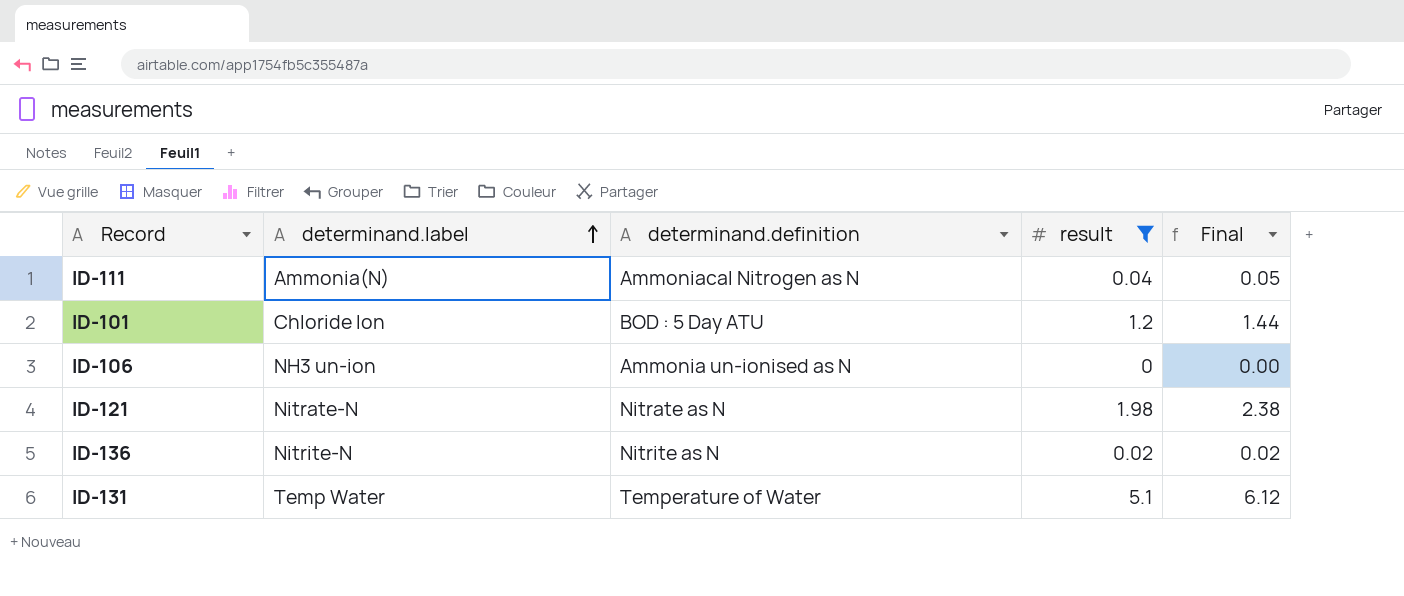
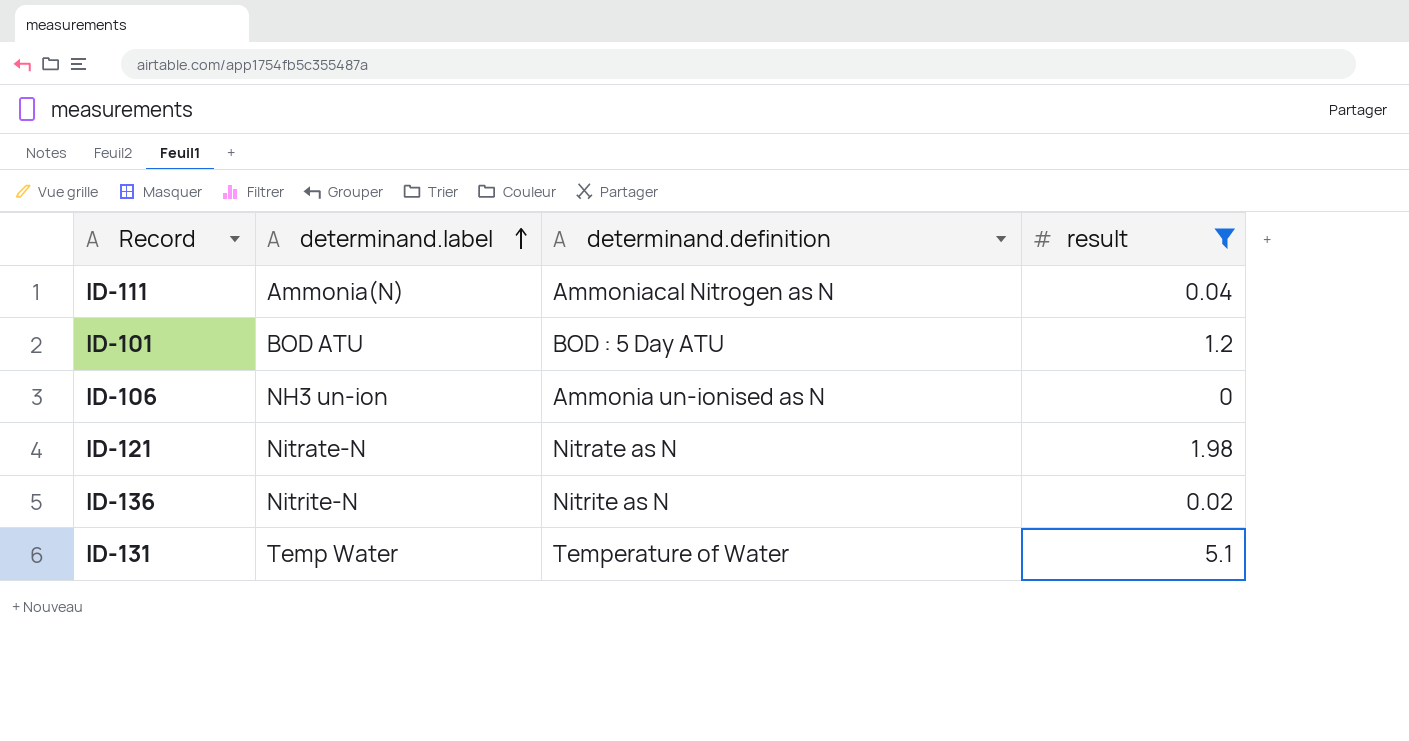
column Final | formula: [result] * 1.2 -> none
ID-101 | determinand.label: Chloride Ion -> BOD ATU

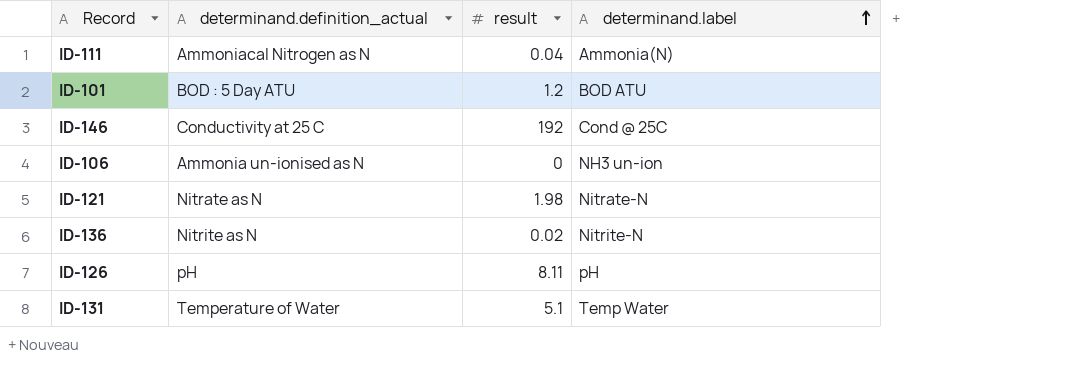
filter: result <= 5.1 -> none
column name: determinand.definition -> determinand.definition_actual
column determinand.label | position: 2 -> 4

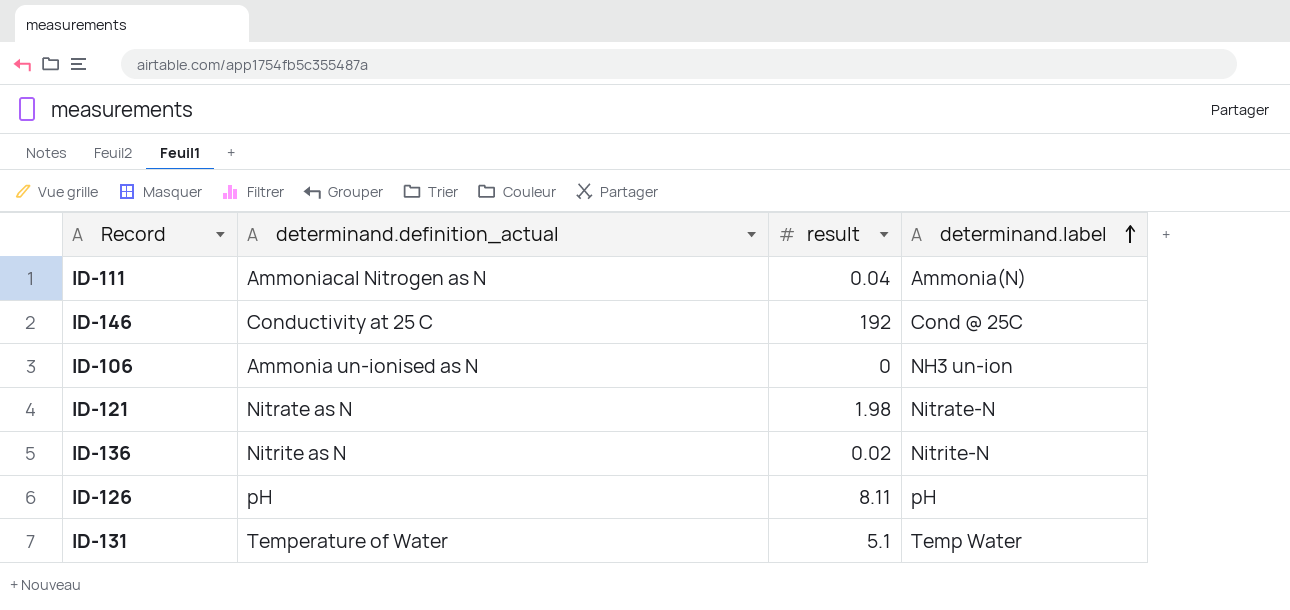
row ID-101: BOD : 5 Day ATU | 1.2 | BOD ATU -> none

